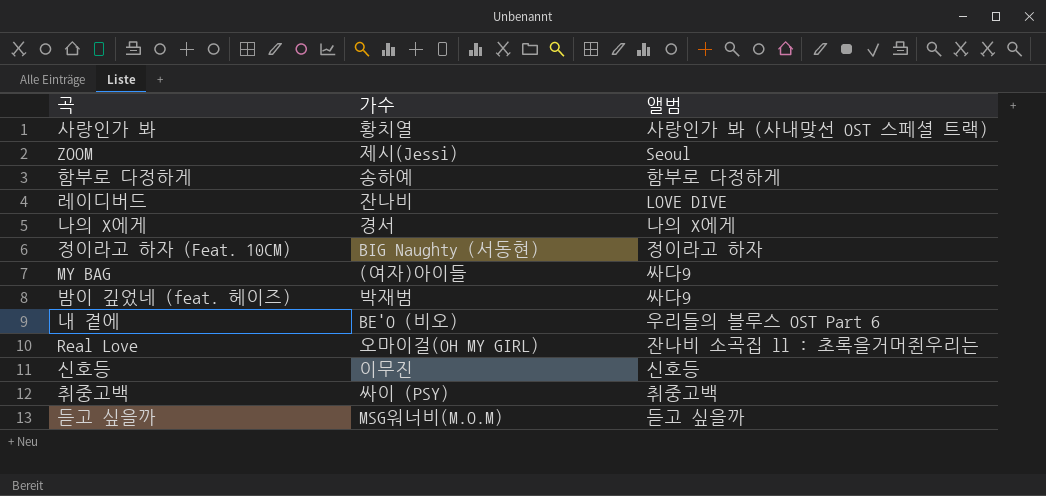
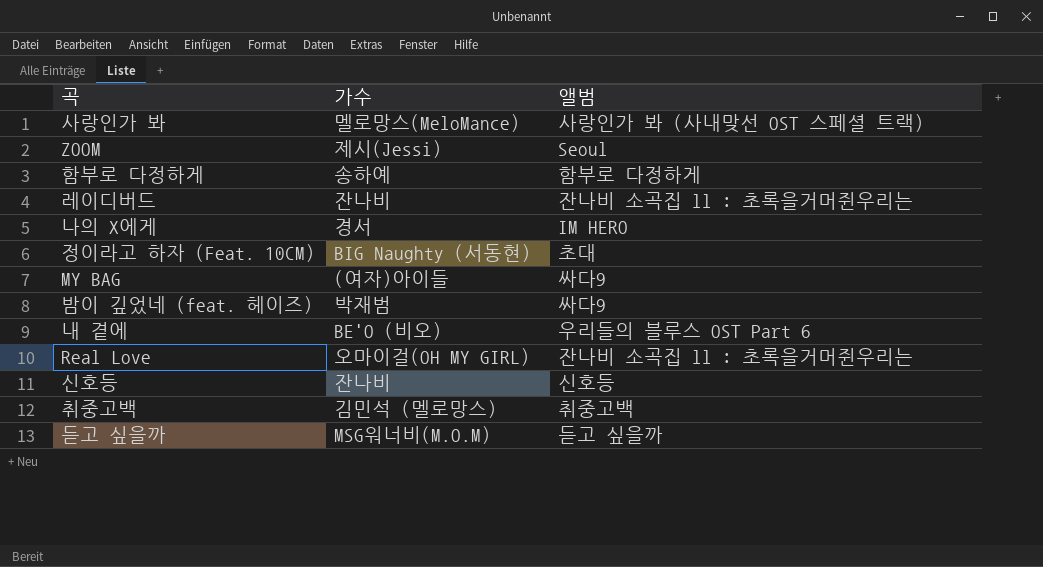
사랑인가 봐 | 가수: 황치열 -> 멜로망스(MeloMance)
레이디버드 | 앨범: LOVE DIVE -> 잔나비 소곡집 ll : 초록을거머쥔우리는
나의 X에게 | 앨범: 나의 X에게 -> IM HERO
정이라고 하자 (Feat. 10CM) | 앨범: 정이라고 하자 -> 초대
신호등 | 가수: 이무진 -> 잔나비
취중고백 | 가수: 싸이 (PSY) -> 김민석 (멜로망스)

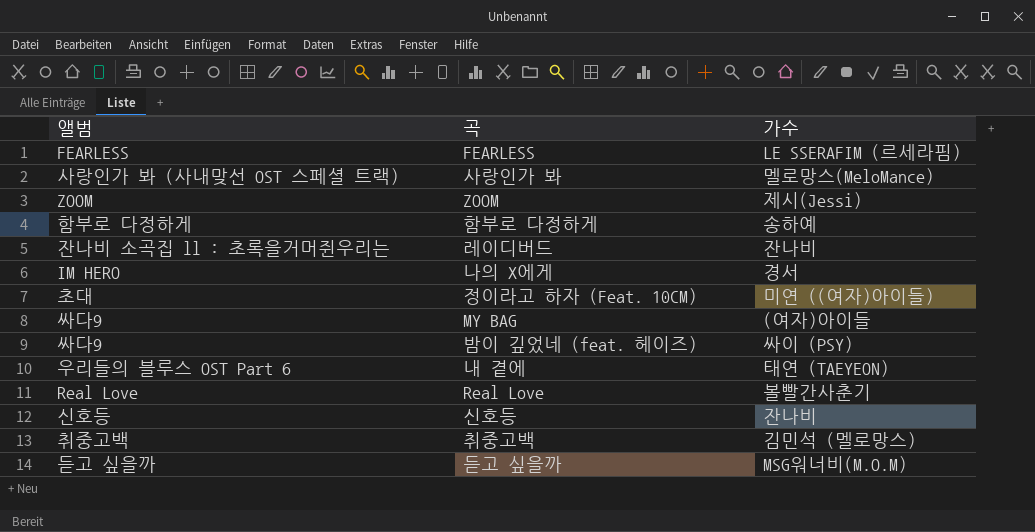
column 앨범 | position: 3 -> 1
row FEARLESS: none -> FEARLESS | LE SSERAFIM (르세라핌)
ZOOM | 앨범: Seoul -> ZOOM
정이라고 하자 (Feat. 10CM) | 가수: BIG Naughty (서동현) -> 미연 ((여자)아이들)
밤이 깊었네 (feat. 헤이즈) | 가수: 박재범 -> 싸이 (PSY)
내 곁에 | 가수: BE'O (비오) -> 태연 (TAEYEON)
Real Love | 앨범: 잔나비 소곡집 ll : 초록을거머쥔우리는 -> Real Love
Real Love | 가수: 오마이걸(OH MY GIRL) -> 볼빨간사춘기

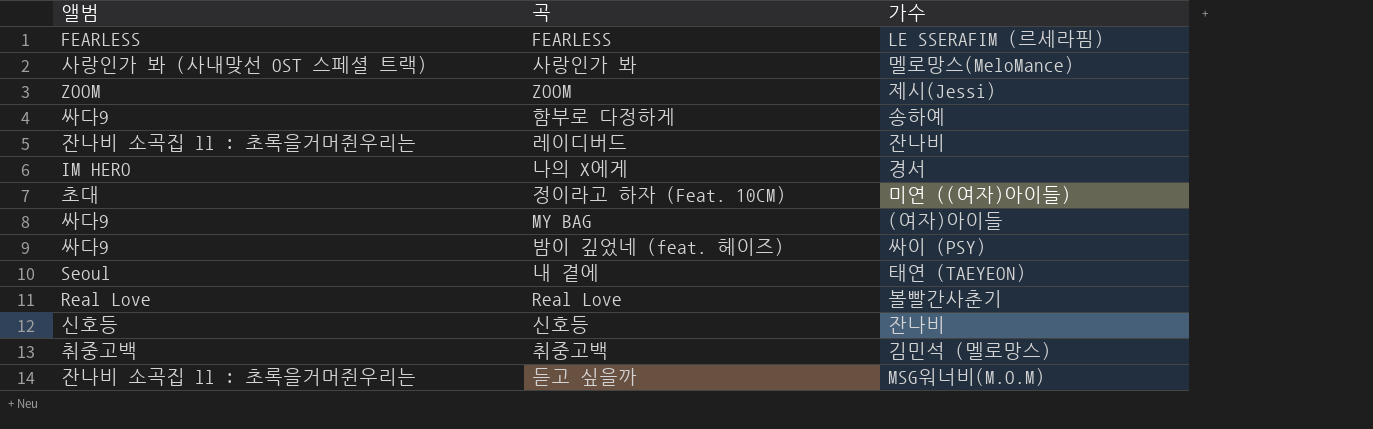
함부로 다정하게 | 앨범: 함부로 다정하게 -> 싸다9
내 곁에 | 앨범: 우리들의 블루스 OST Part 6 -> Seoul
듣고 싶을까 | 앨범: 듣고 싶을까 -> 잔나비 소곡집 ll : 초록을거머쥔우리는

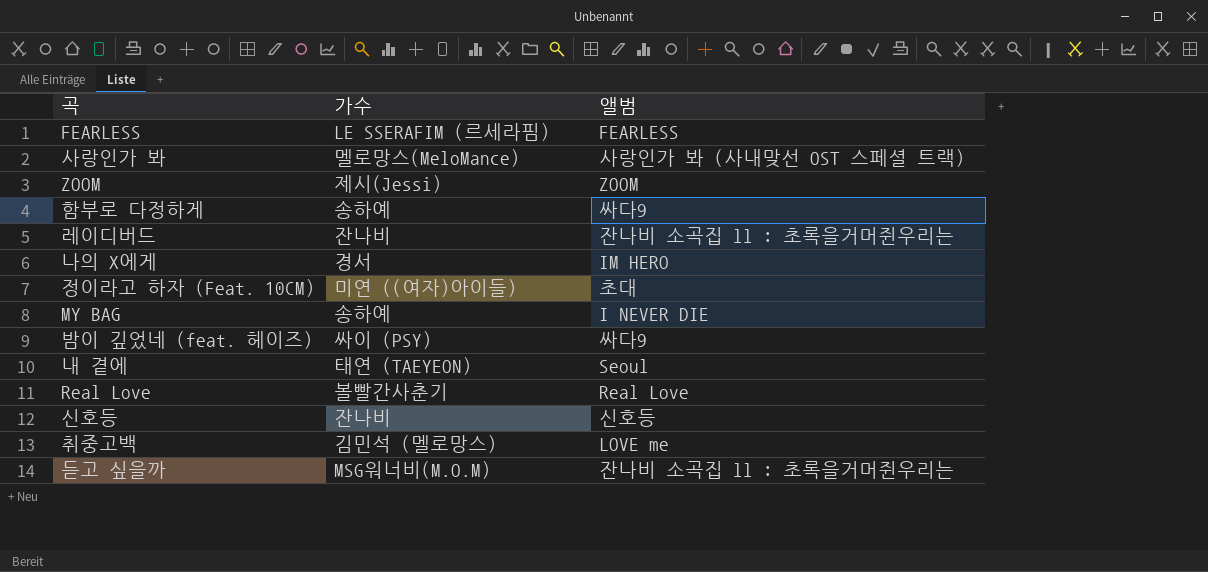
column 앨범 | position: 1 -> 3
MY BAG | 가수: (여자)아이들 -> 송하예
MY BAG | 앨범: 싸다9 -> I NEVER DIE
취중고백 | 앨범: 취중고백 -> LOVE me

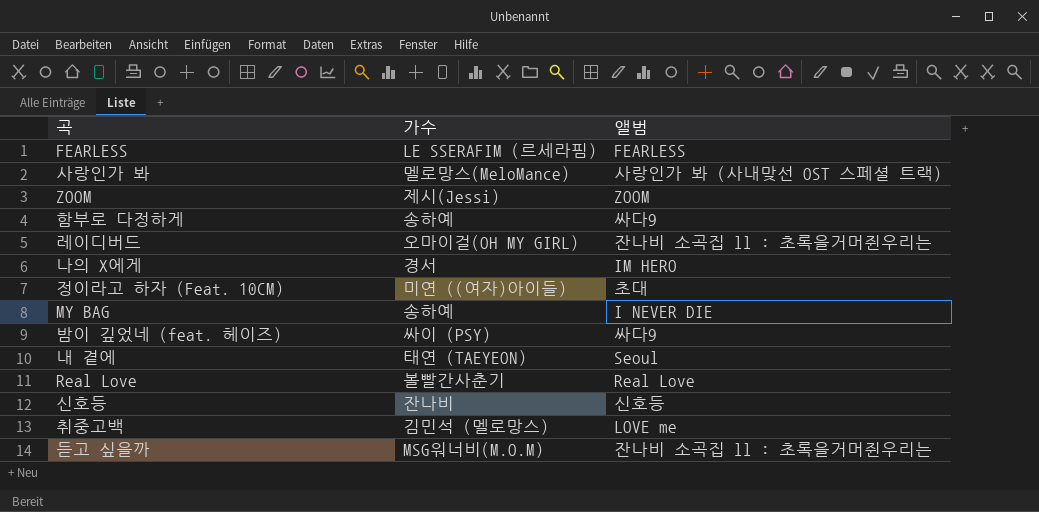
레이디버드 | 가수: 잔나비 -> 오마이걸(OH MY GIRL)

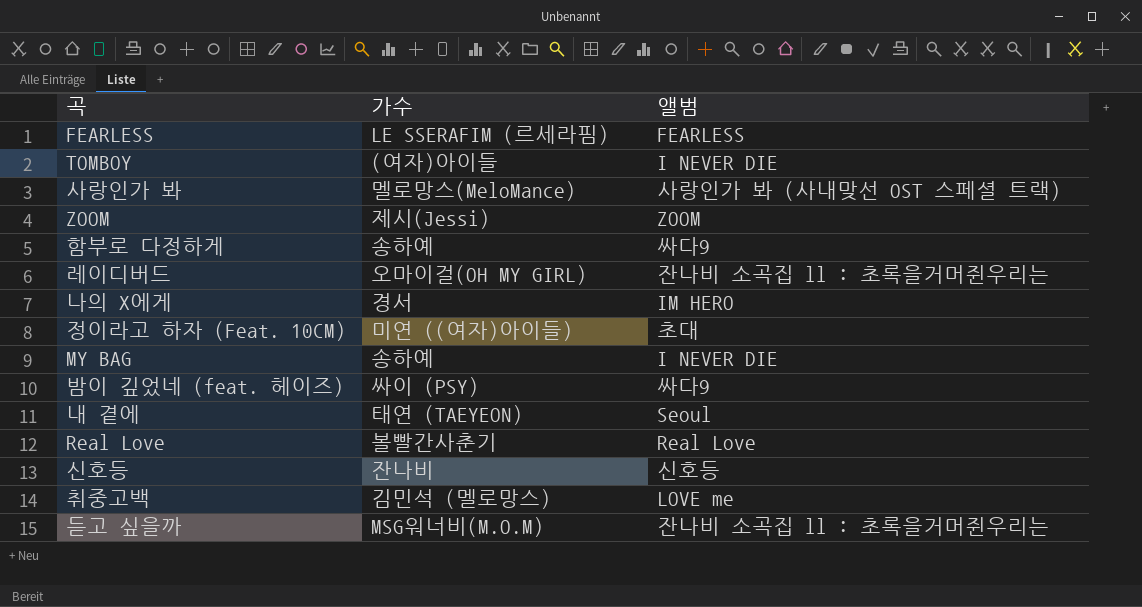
row TOMBOY: none -> (여자)아이들 | I NEVER DIE

